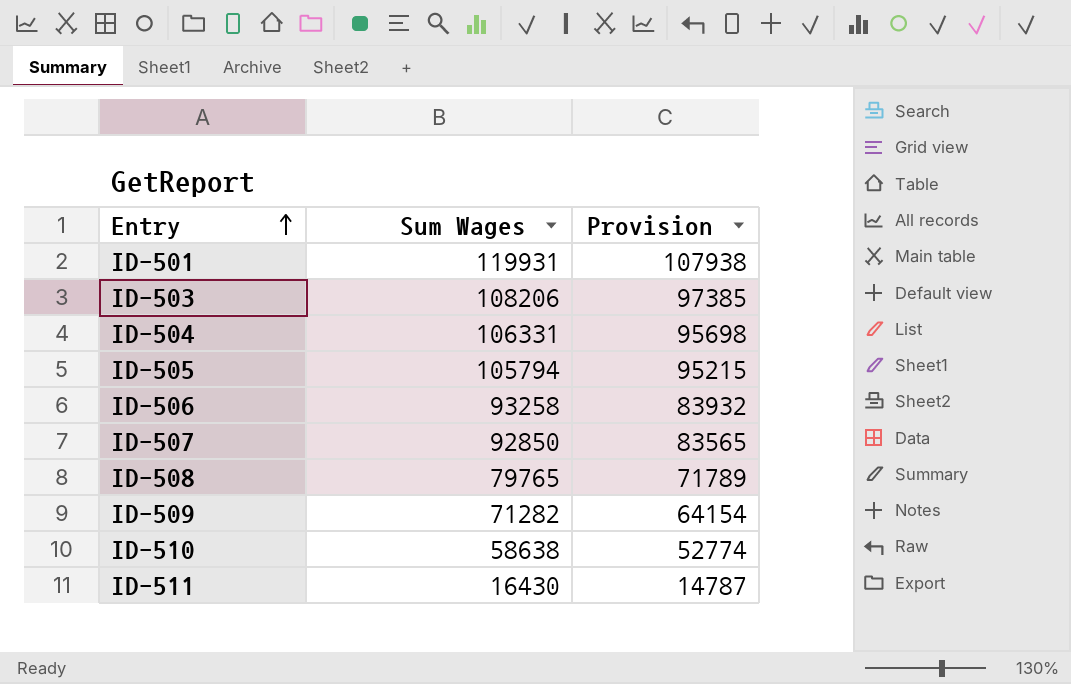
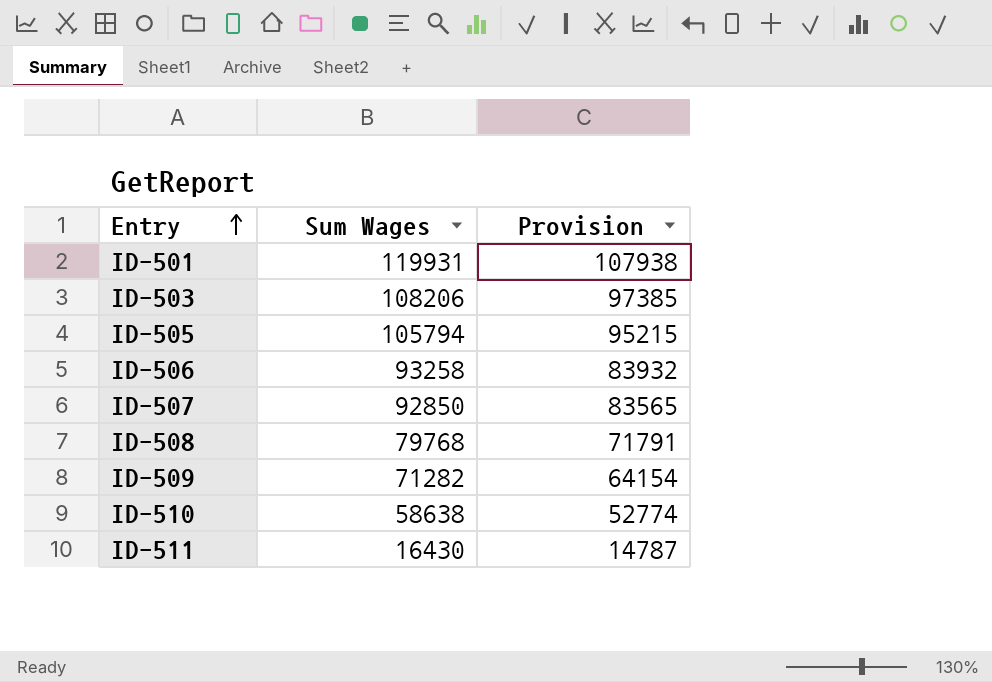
row ID-504: 106331 | 95698 -> none
ID-508 | Sum Wages: 79765 -> 79768
ID-508 | Provision: 71789 -> 71791

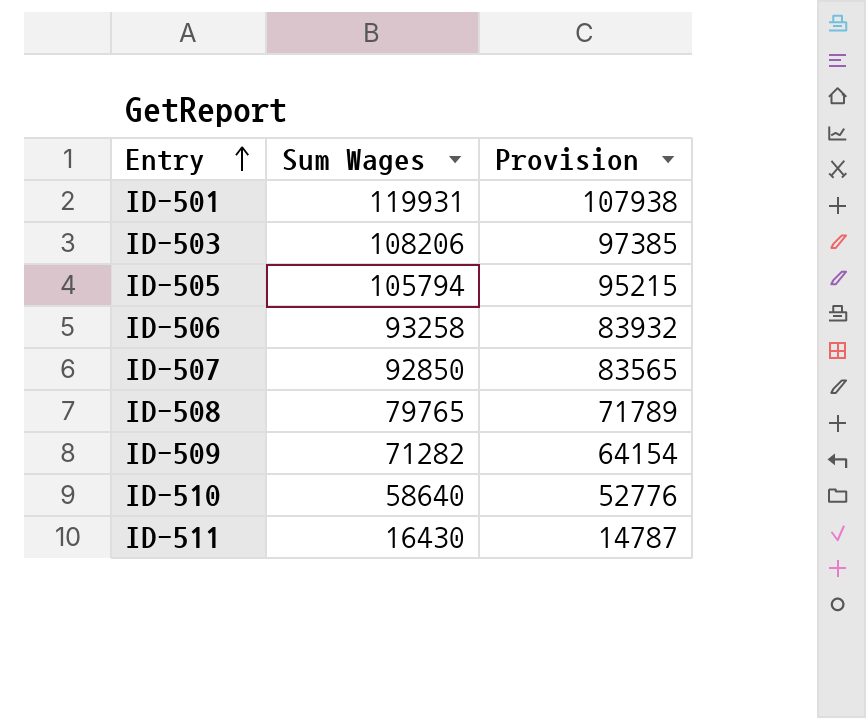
ID-508 | Sum Wages: 79768 -> 79765
ID-508 | Provision: 71791 -> 71789
ID-510 | Sum Wages: 58638 -> 58640
ID-510 | Provision: 52774 -> 52776

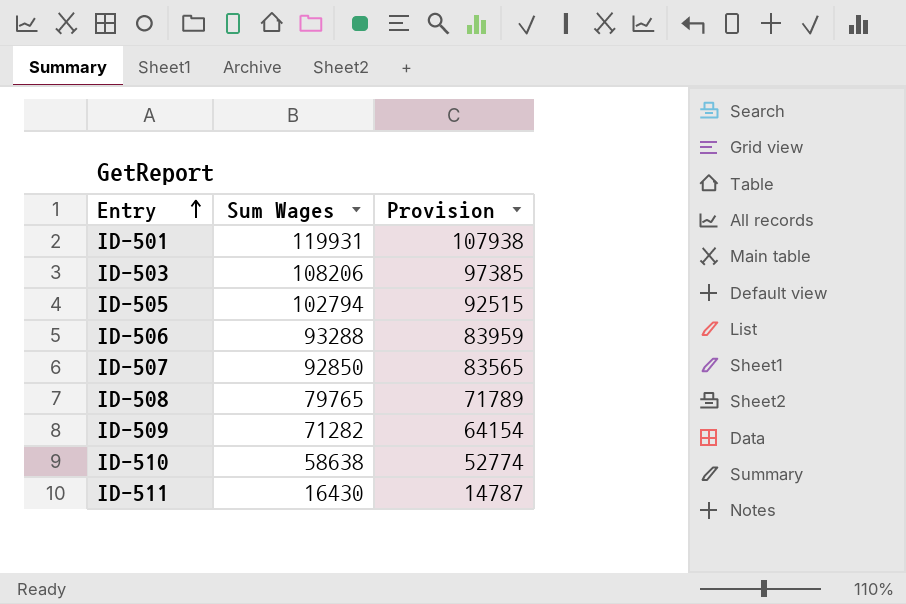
ID-505 | Sum Wages: 105794 -> 102794
ID-505 | Provision: 95215 -> 92515
ID-506 | Sum Wages: 93258 -> 93288
ID-506 | Provision: 83932 -> 83959
ID-510 | Sum Wages: 58640 -> 58638
ID-510 | Provision: 52776 -> 52774

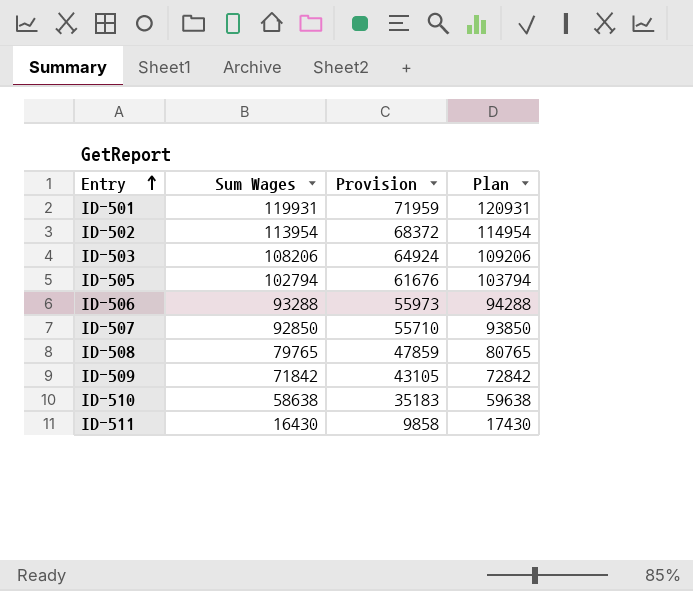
column Provision | formula: [Sum Wages] * 0.9 -> [Sum Wages] * 0.6
column Plan | formula: none -> [Sum Wages] + 1000
row ID-502: none -> 113954 | 68372 | 114954
ID-509 | Sum Wages: 71282 -> 71842

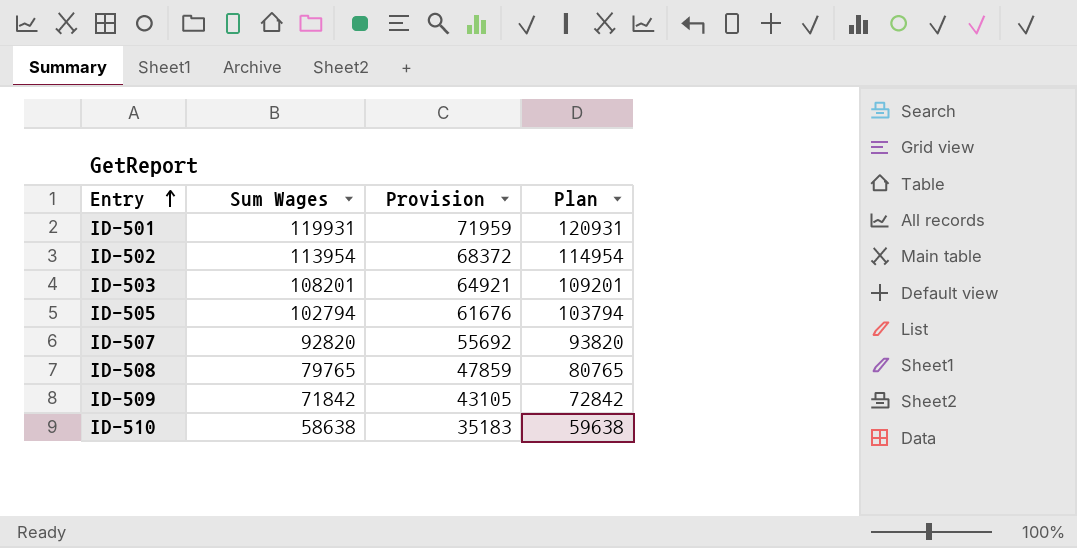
row ID-506: 93288 | 55973 | 94288 -> none
row ID-511: 16430 | 9858 | 17430 -> none
ID-503 | Sum Wages: 108206 -> 108201
ID-503 | Provision: 64924 -> 64921
ID-503 | Plan: 109206 -> 109201
ID-507 | Sum Wages: 92850 -> 92820
ID-507 | Provision: 55710 -> 55692
ID-507 | Plan: 93850 -> 93820

